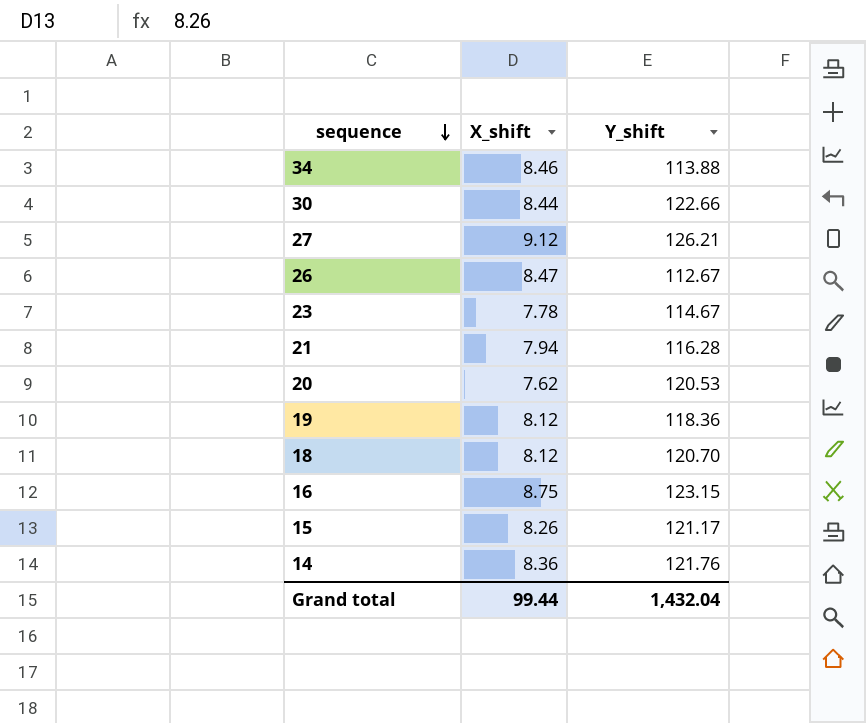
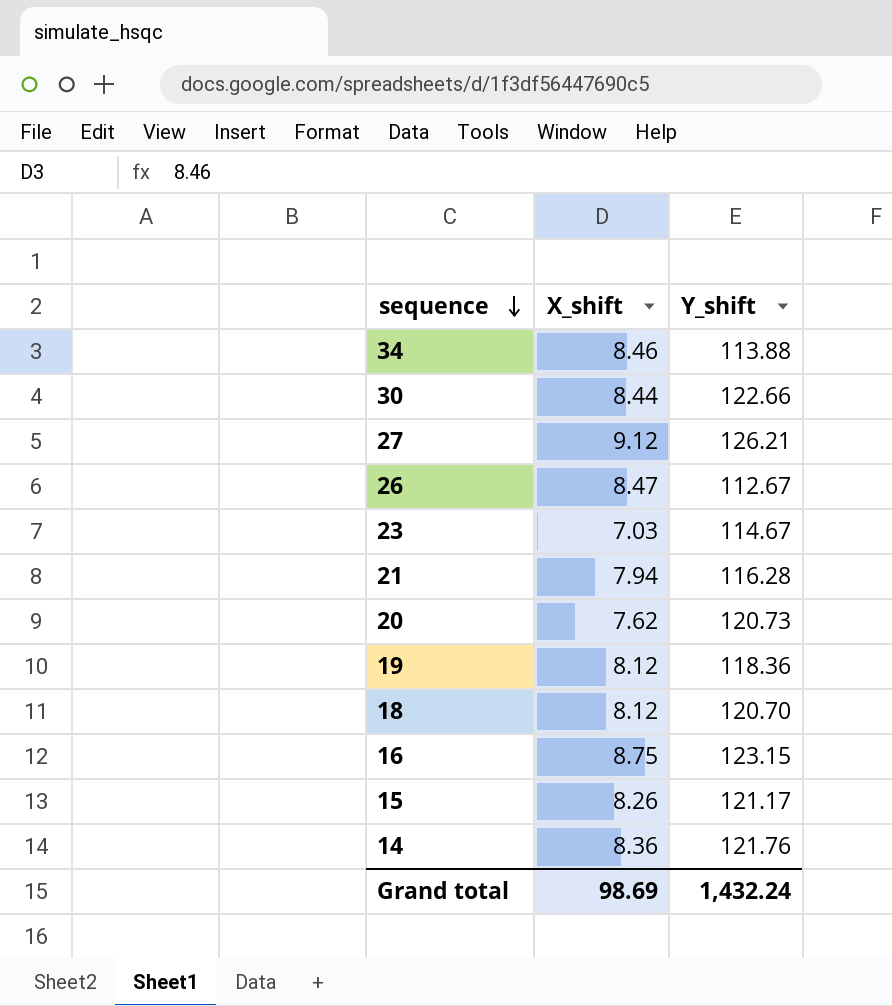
23 | X_shift: 7.78 -> 7.03
20 | Y_shift: 120.53 -> 120.73
Grand total | X_shift: 99.44 -> 98.69
Grand total | Y_shift: 1,432.04 -> 1,432.24

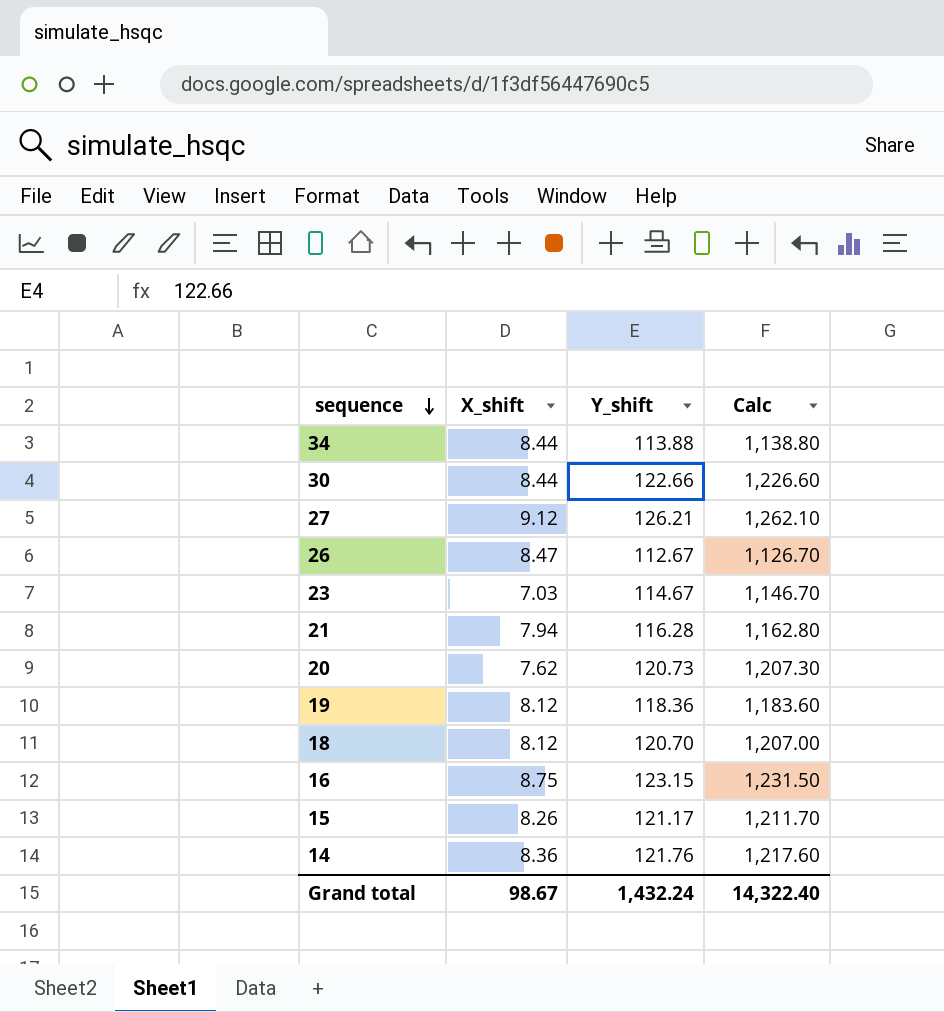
column Calc | formula: none -> [Y_shift] * 10
34 | X_shift: 8.46 -> 8.44
Grand total | X_shift: 98.69 -> 98.67

